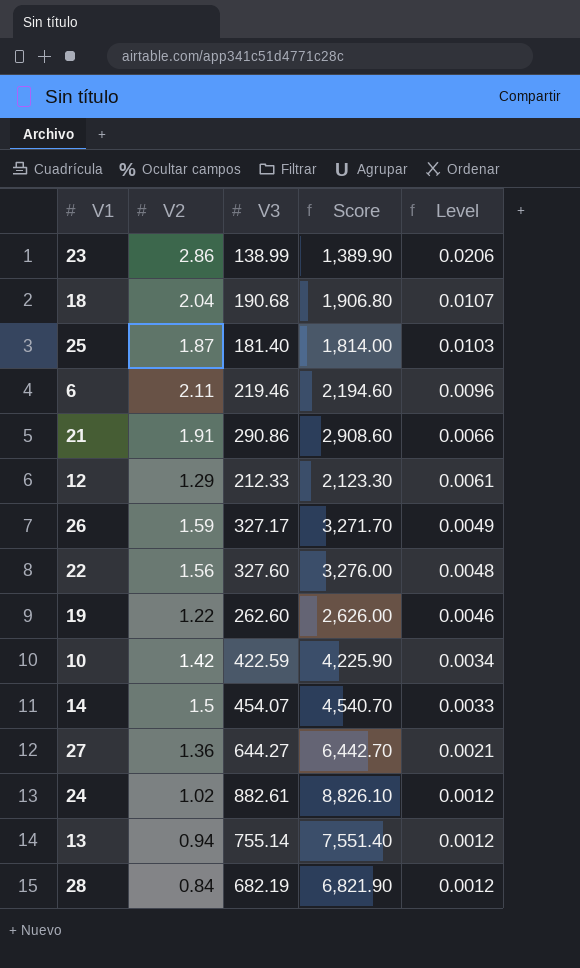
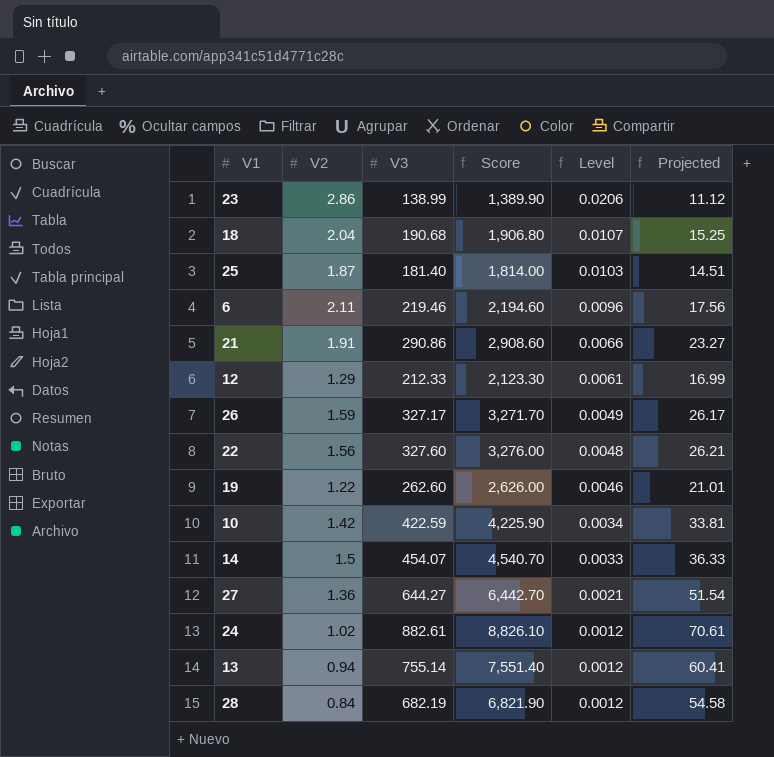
column Projected | formula: none -> [V3] * 0.08

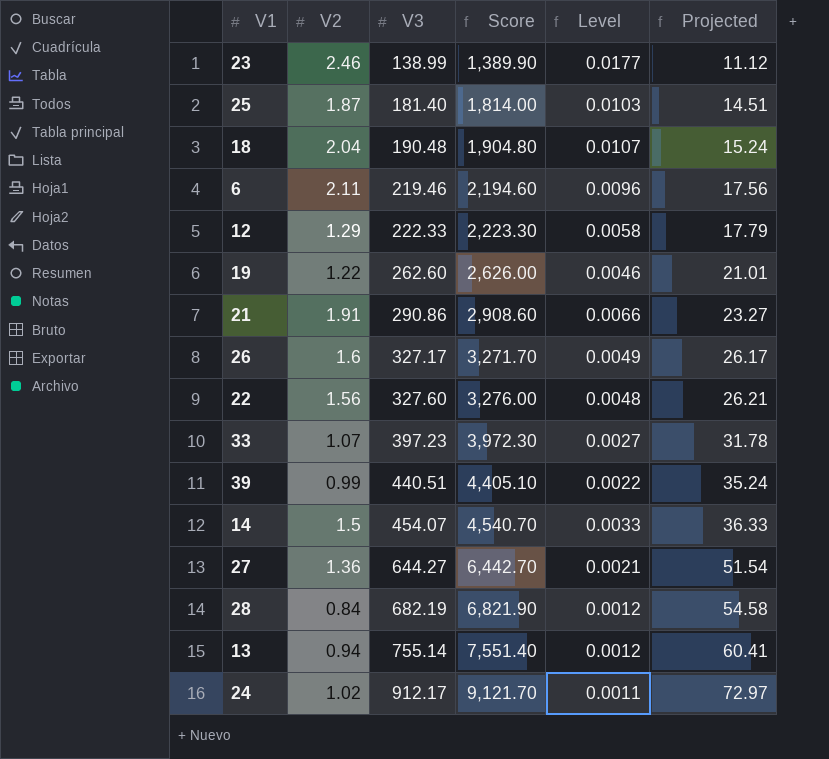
row order: Level descending -> V3 ascending
row 10: 1.42 | 422.59 | 4,225.90 | 0.0034 | 33.81 -> none
23 | V2: 2.86 -> 2.46
23 | Level: 0.0206 -> 0.0177
18 | V3: 190.68 -> 190.48
18 | Score: 1,906.80 -> 1,904.80
18 | Projected: 15.25 -> 15.24
12 | V3: 212.33 -> 222.33
12 | Score: 2,123.30 -> 2,223.30
12 | Level: 0.0061 -> 0.0058
12 | Projected: 16.99 -> 17.79
26 | V2: 1.59 -> 1.6
row 33: none -> 1.07 | 397.23 | 3,972.30 | 0.0027 | 31.78
row 39: none -> 0.99 | 440.51 | 4,405.10 | 0.0022 | 35.24
24 | V3: 882.61 -> 912.17
24 | Score: 8,826.10 -> 9,121.70
24 | Level: 0.0012 -> 0.0011
24 | Projected: 70.61 -> 72.97

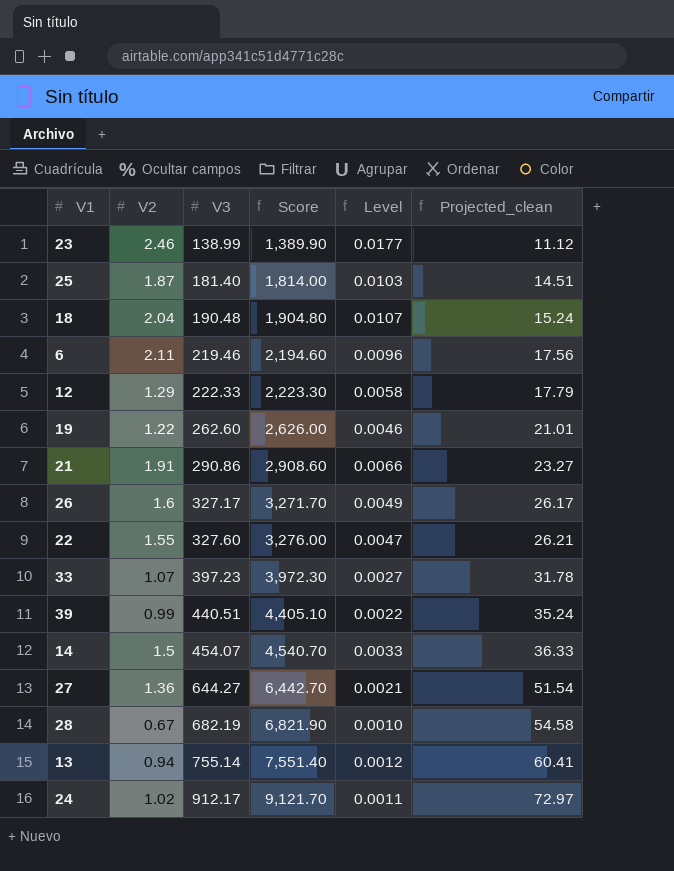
column name: Projected -> Projected_clean
22 | V2: 1.56 -> 1.55
22 | Level: 0.0048 -> 0.0047
28 | V2: 0.84 -> 0.67
28 | Level: 0.0012 -> 0.0010

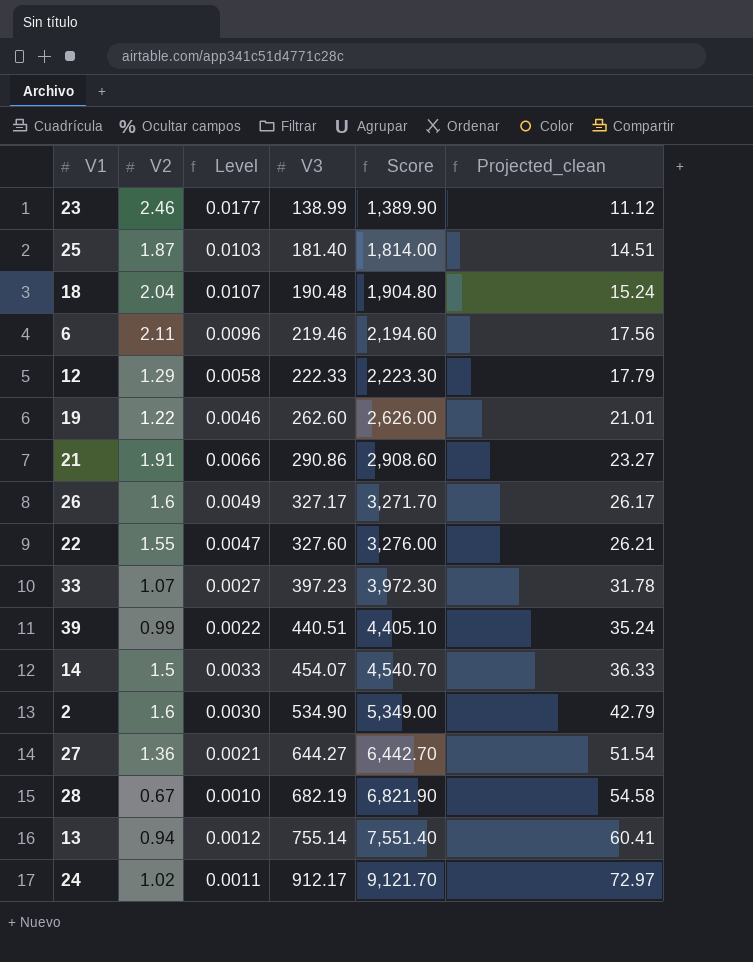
column Level | position: 5 -> 3
row 2: none -> 1.6 | 0.0030 | 534.90 | 5,349.00 | 42.79

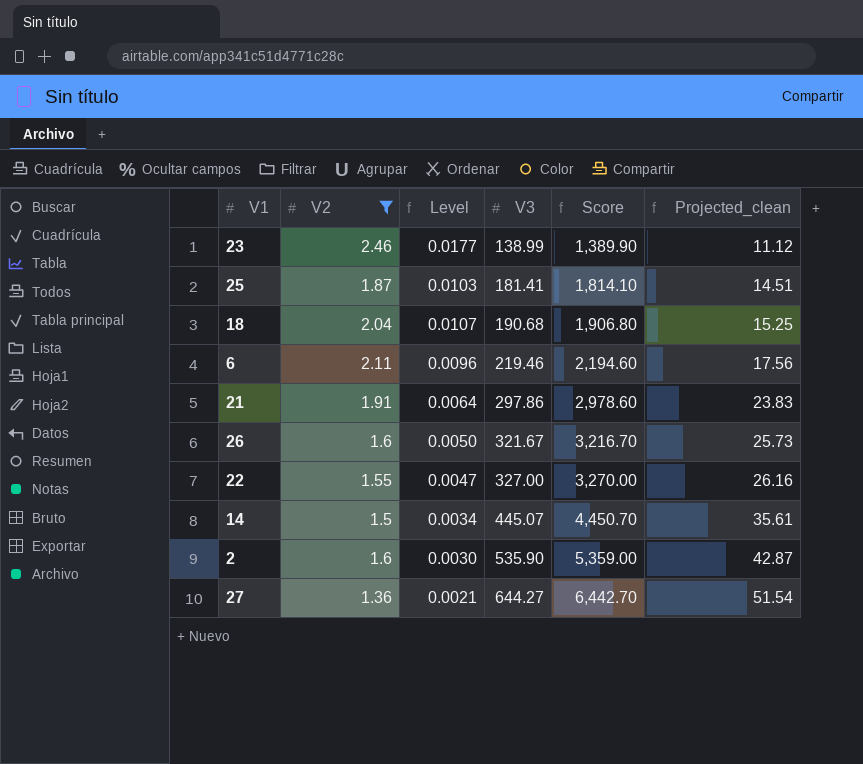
filter: none -> V2 >= 1.36
25 | V3: 181.40 -> 181.41
25 | Score: 1,814.00 -> 1,814.10
18 | V3: 190.48 -> 190.68
18 | Score: 1,904.80 -> 1,906.80
18 | Projected_clean: 15.24 -> 15.25
21 | Level: 0.0066 -> 0.0064
21 | V3: 290.86 -> 297.86
21 | Score: 2,908.60 -> 2,978.60
21 | Projected_clean: 23.27 -> 23.83
26 | Level: 0.0049 -> 0.0050
26 | V3: 327.17 -> 321.67
26 | Score: 3,271.70 -> 3,216.70
26 | Projected_clean: 26.17 -> 25.73
22 | V3: 327.60 -> 327.00
22 | Score: 3,276.00 -> 3,270.00
22 | Projected_clean: 26.21 -> 26.16
14 | Level: 0.0033 -> 0.0034
14 | V3: 454.07 -> 445.07
14 | Score: 4,540.70 -> 4,450.70
14 | Projected_clean: 36.33 -> 35.61
2 | V3: 534.90 -> 535.90
2 | Score: 5,349.00 -> 5,359.00
2 | Projected_clean: 42.79 -> 42.87

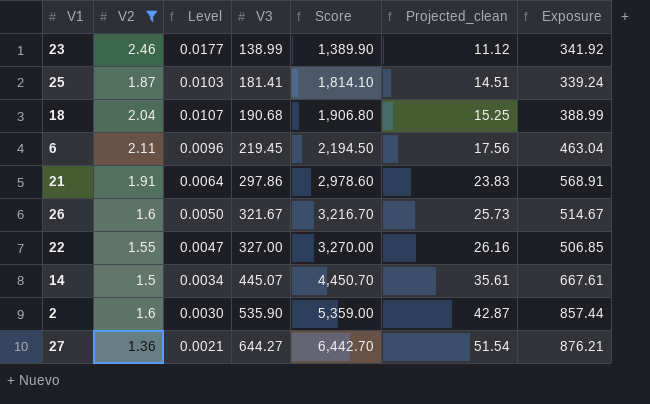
column Exposure | formula: none -> [V2] * [V3]
6 | V3: 219.46 -> 219.45
6 | Score: 2,194.60 -> 2,194.50

